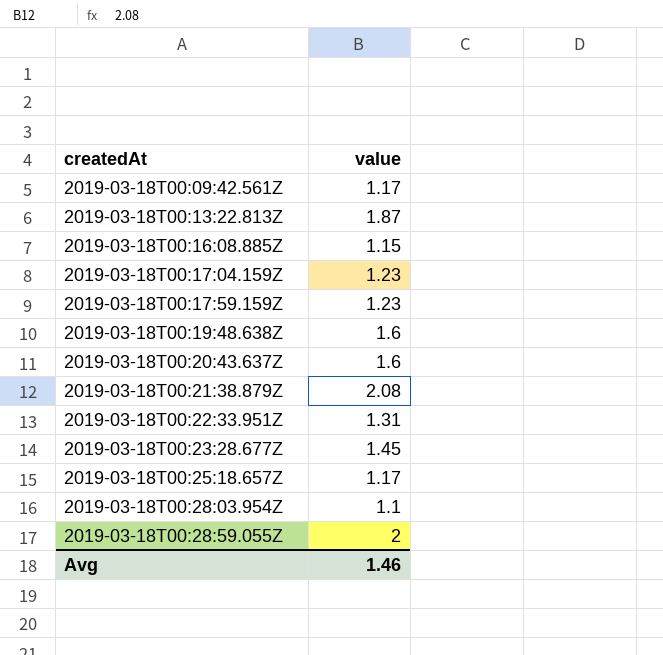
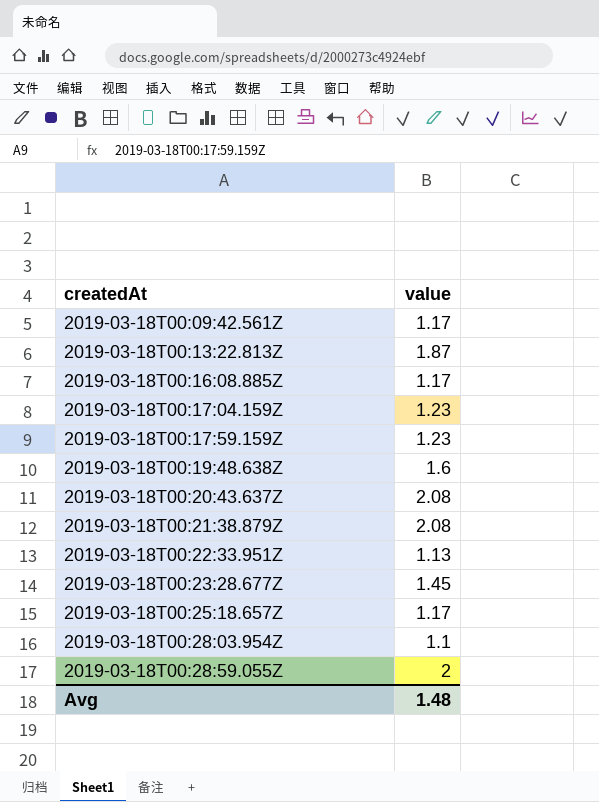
2019-03-18T00:16:08.885Z | value: 1.15 -> 1.17
2019-03-18T00:20:43.637Z | value: 1.6 -> 2.08
2019-03-18T00:22:33.951Z | value: 1.31 -> 1.13
Avg | value: 1.46 -> 1.48

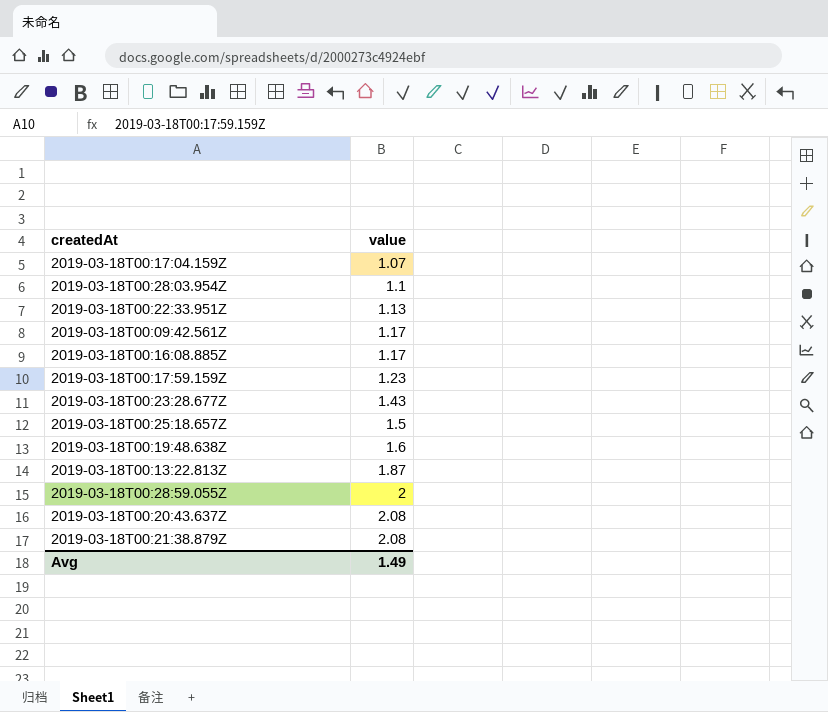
row order: createdAt ascending -> value ascending
2019-03-18T00:17:04.159Z | value: 1.23 -> 1.07
2019-03-18T00:23:28.677Z | value: 1.45 -> 1.43
2019-03-18T00:25:18.657Z | value: 1.17 -> 1.5
Avg | value: 1.48 -> 1.49

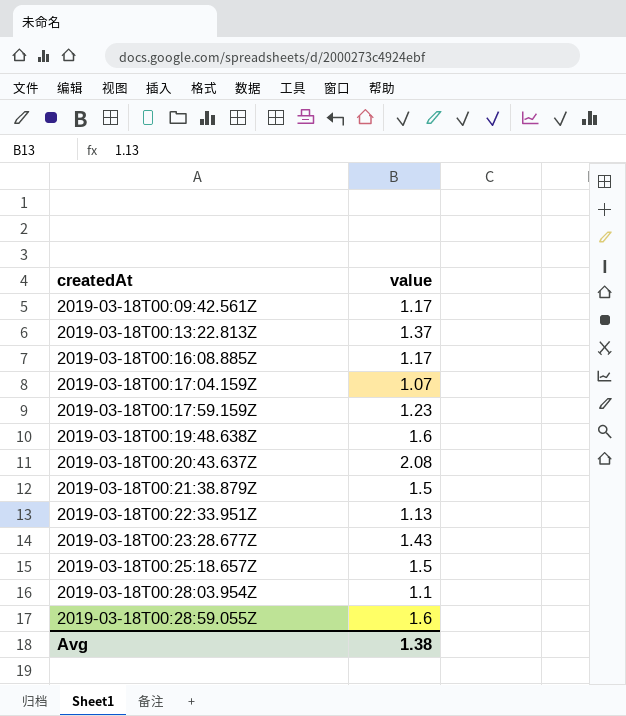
row order: value ascending -> createdAt ascending
2019-03-18T00:13:22.813Z | value: 1.87 -> 1.37
2019-03-18T00:21:38.879Z | value: 2.08 -> 1.5
2019-03-18T00:28:59.055Z | value: 2 -> 1.6
Avg | value: 1.49 -> 1.38

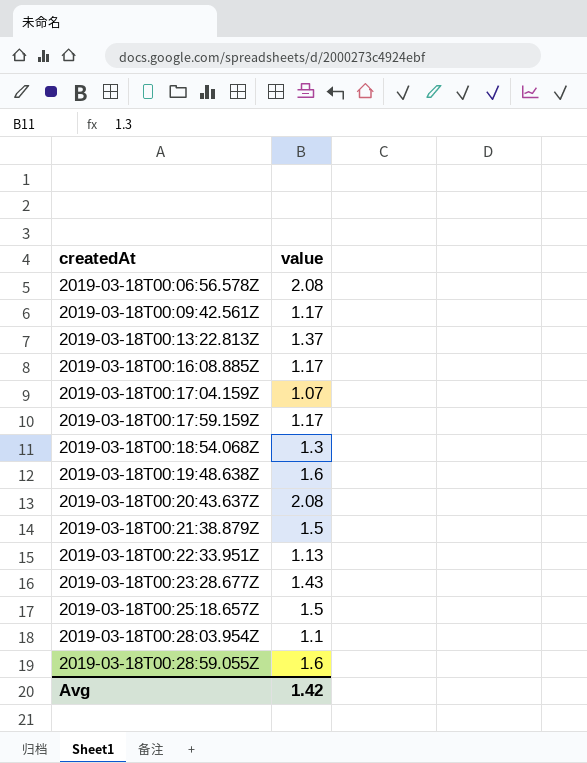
row 2019-03-18T00:06:56.578Z: none -> 2.08
2019-03-18T00:17:59.159Z | value: 1.23 -> 1.17
row 2019-03-18T00:18:54.068Z: none -> 1.3
Avg | value: 1.38 -> 1.42

